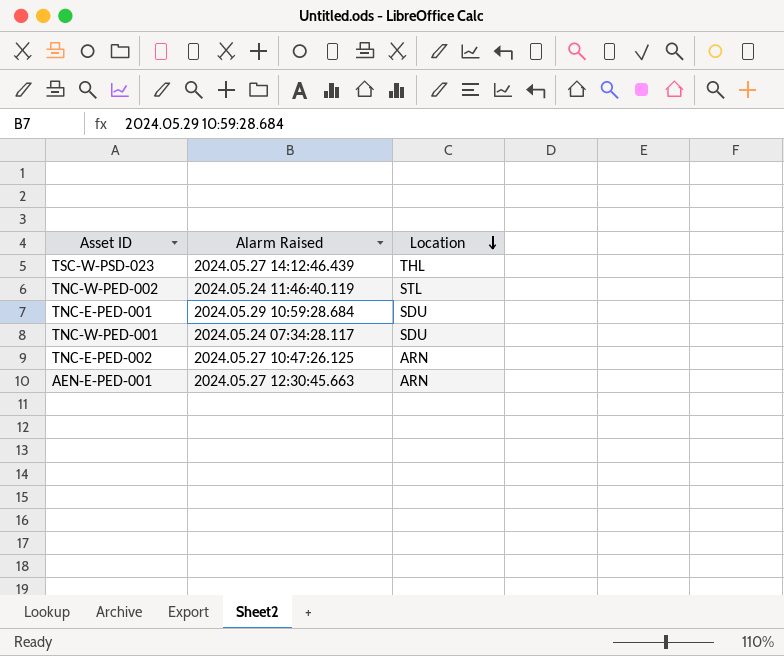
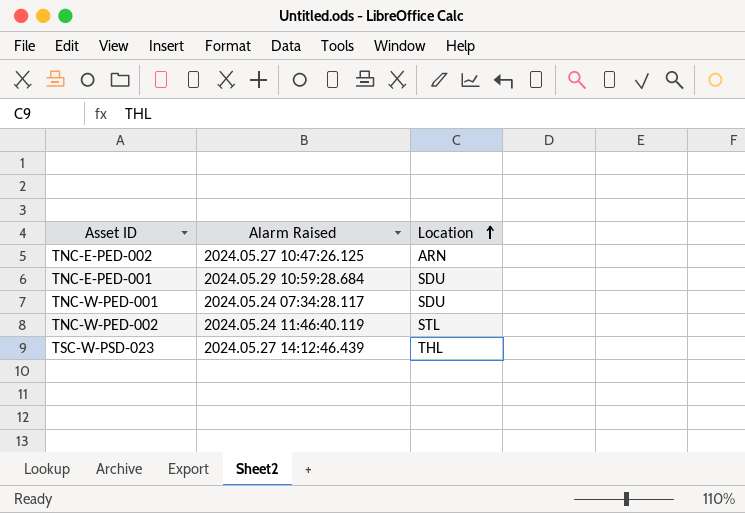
row order: Location descending -> Location ascending
row AEN-E-PED-001: 2024.05.27 12:30:45.663 | ARN -> none

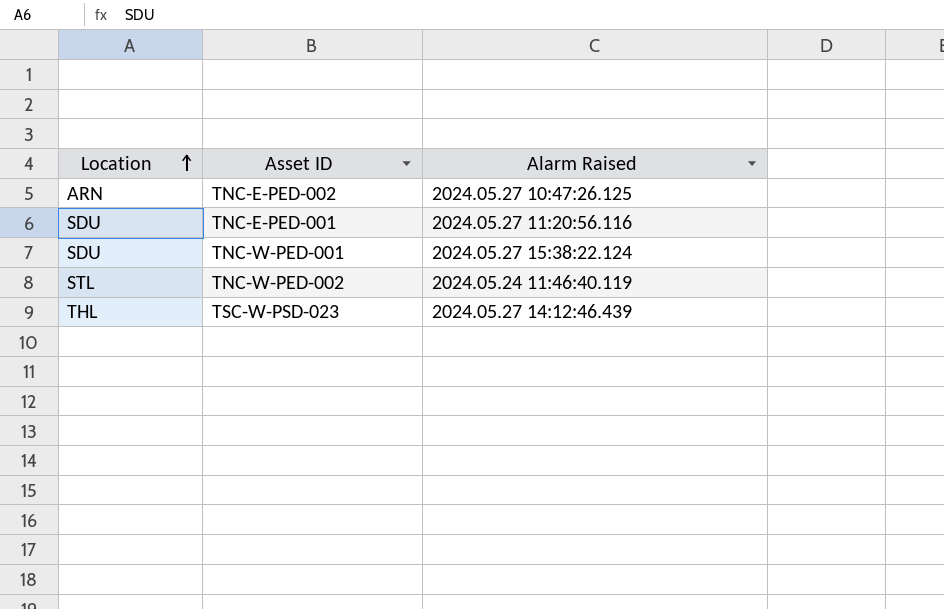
column Location | position: 3 -> 1
TNC-E-PED-001 | Alarm Raised: 2024.05.29 10:59:28.684 -> 2024.05.27 11:20:56.116
TNC-W-PED-001 | Alarm Raised: 2024.05.24 07:34:28.117 -> 2024.05.27 15:38:22.124

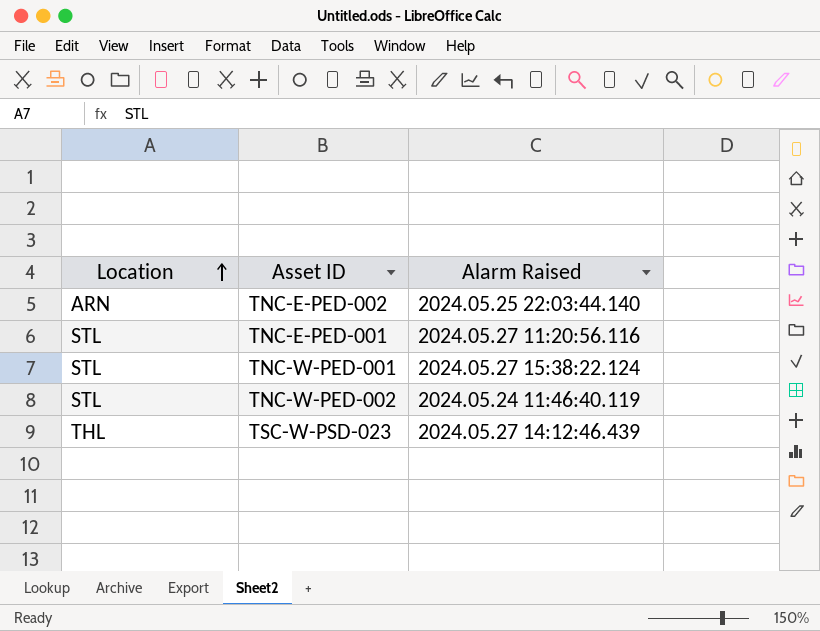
TNC-E-PED-002 | Alarm Raised: 2024.05.27 10:47:26.125 -> 2024.05.25 22:03:44.140
TNC-E-PED-001 | Location: SDU -> STL
TNC-W-PED-001 | Location: SDU -> STL

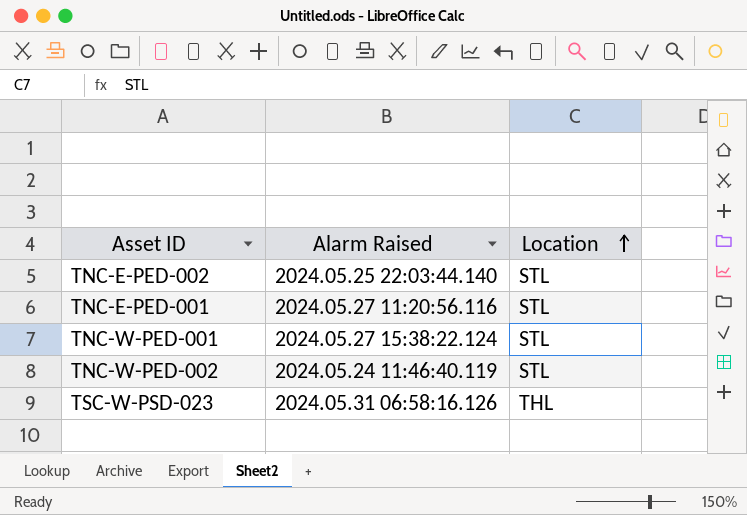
column Location | position: 1 -> 3
TNC-E-PED-002 | Location: ARN -> STL
TSC-W-PSD-023 | Alarm Raised: 2024.05.27 14:12:46.439 -> 2024.05.31 06:58:16.126

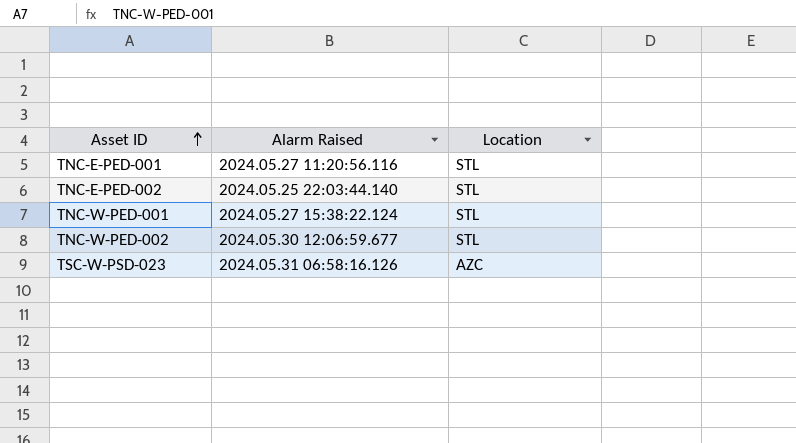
row order: Location ascending -> Asset ID ascending
TNC-W-PED-002 | Alarm Raised: 2024.05.24 11:46:40.119 -> 2024.05.30 12:06:59.677
TSC-W-PSD-023 | Location: THL -> AZC

